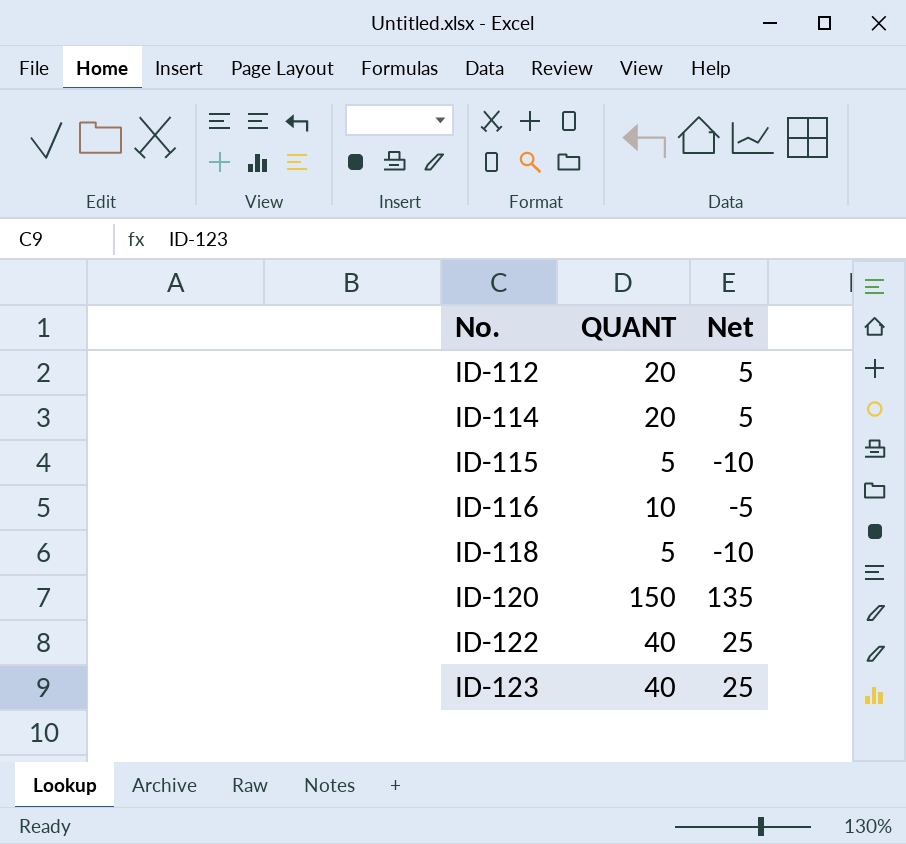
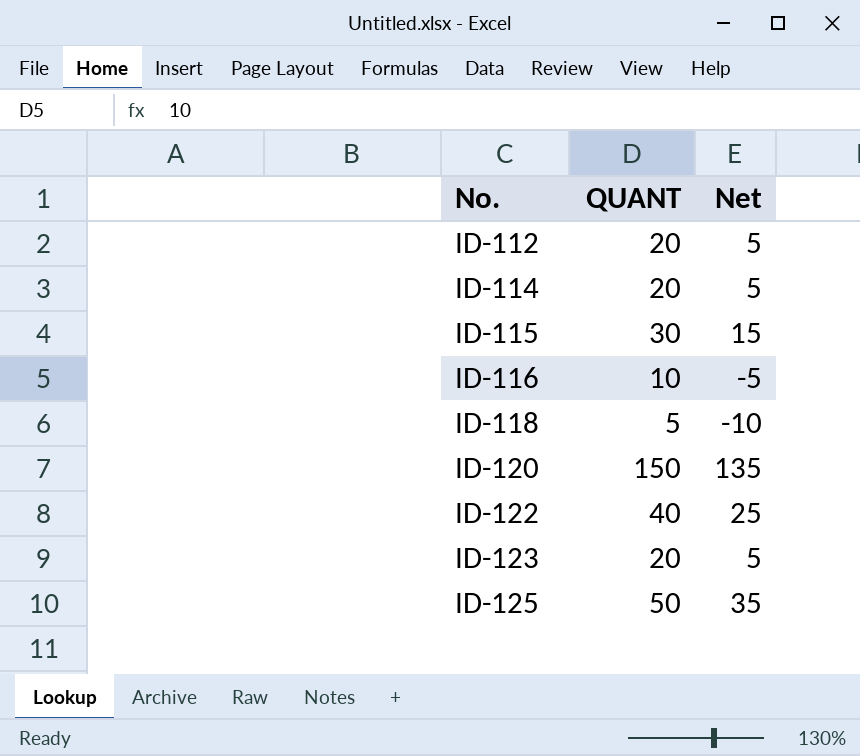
ID-115 | QUANT: 5 -> 30
ID-115 | Net: -10 -> 15
ID-123 | QUANT: 40 -> 20
ID-123 | Net: 25 -> 5
row ID-125: none -> 50 | 35

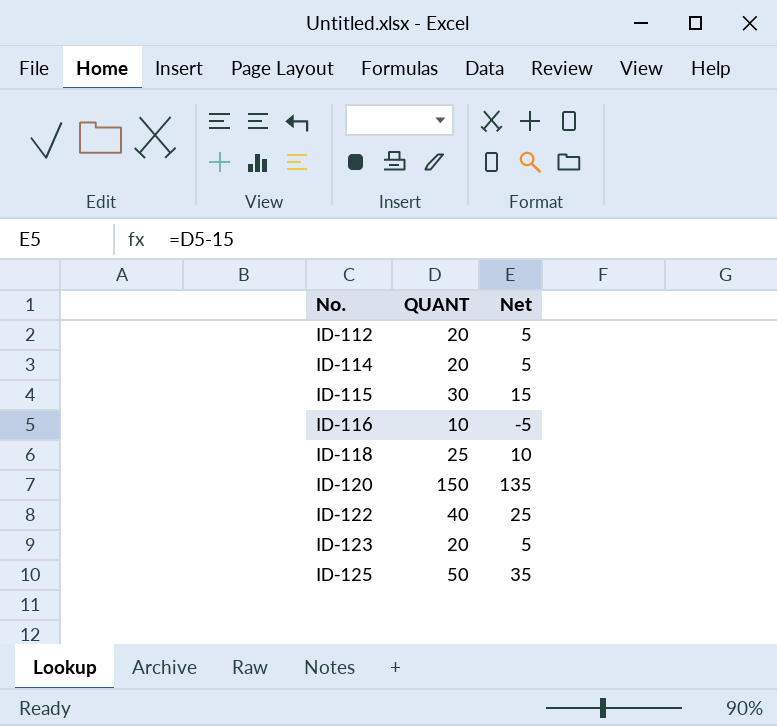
ID-118 | QUANT: 5 -> 25
ID-118 | Net: -10 -> 10

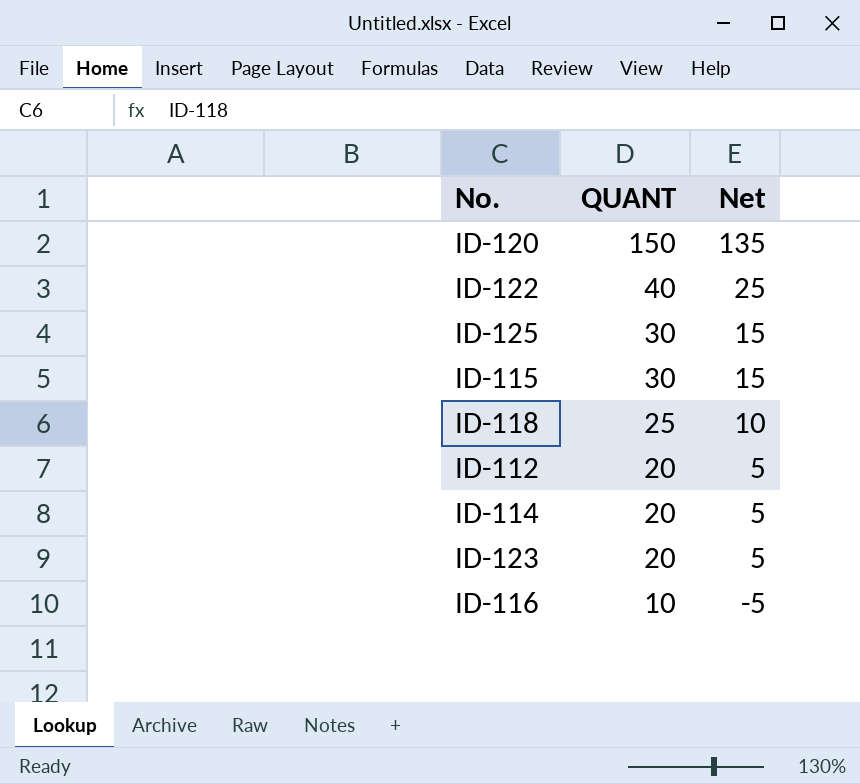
row order: No. ascending -> QUANT descending
ID-125 | QUANT: 50 -> 30
ID-125 | Net: 35 -> 15

